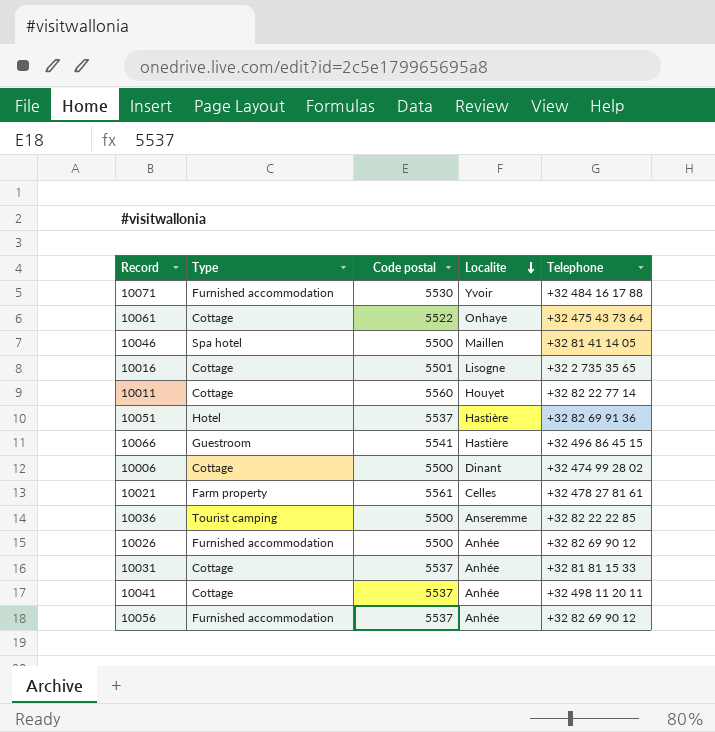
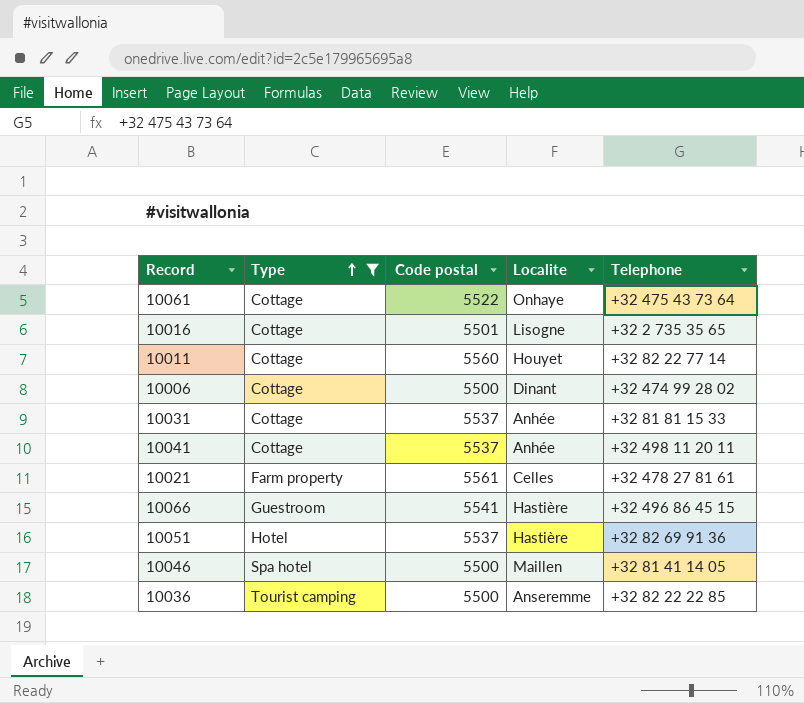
filter: none -> Type != Furnished accommodation
row order: Localite descending -> Type ascending

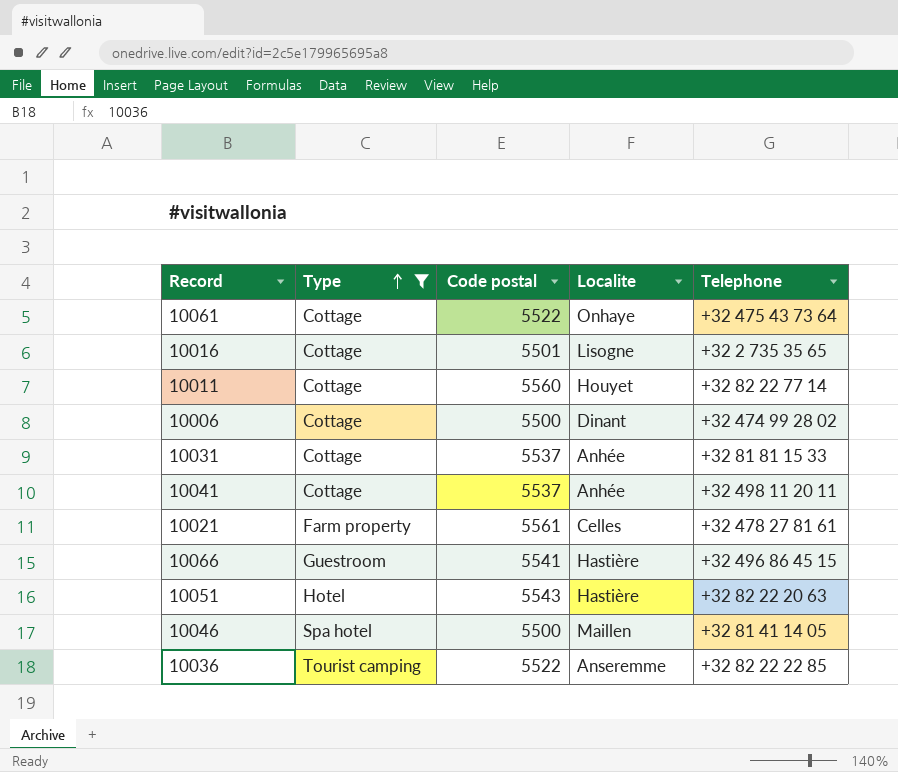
10051 | Code postal: 5537 -> 5543
10051 | Telephone: +32 82 69 91 36 -> +32 82 22 20 63
10036 | Code postal: 5500 -> 5522

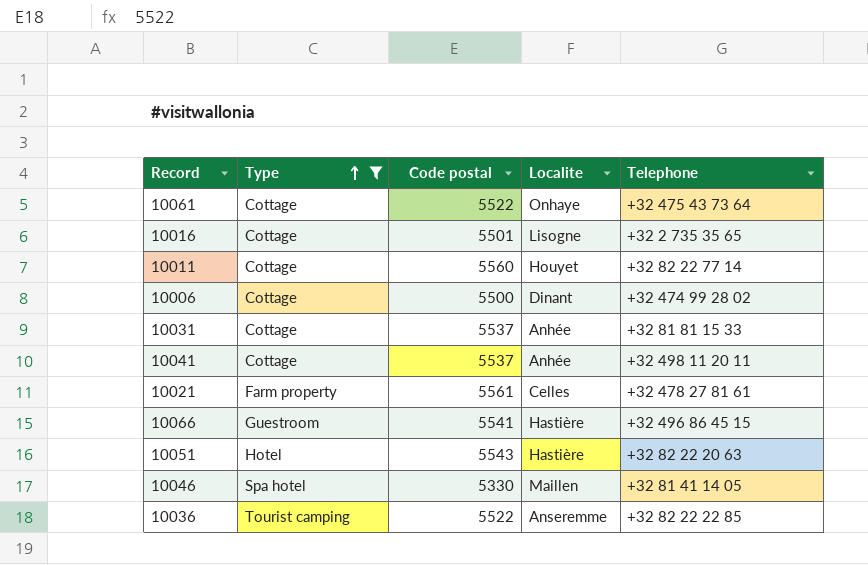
10046 | Code postal: 5500 -> 5330

